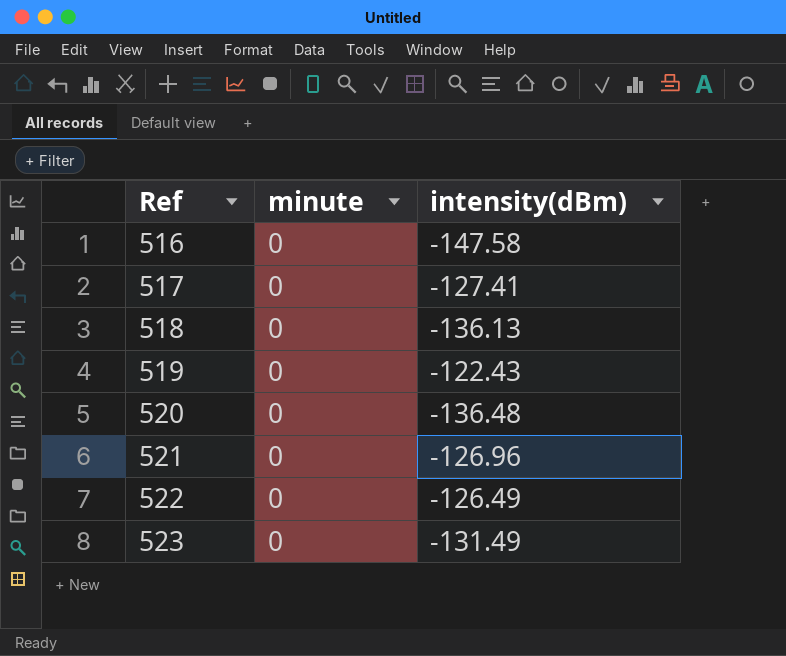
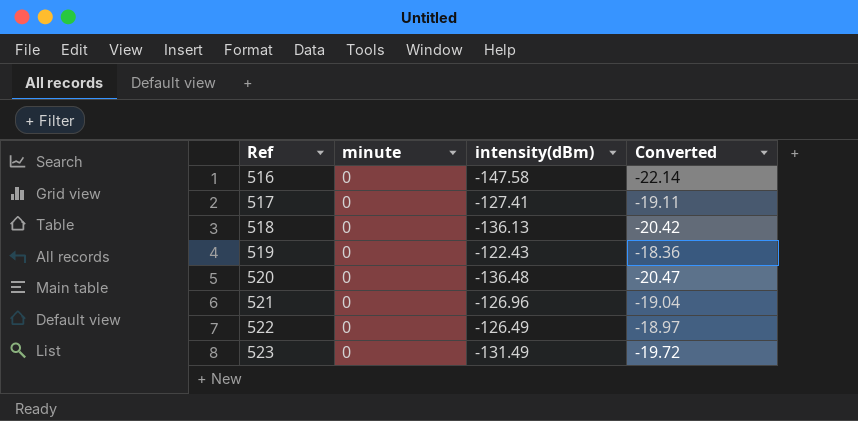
column Converted | formula: none -> [intensity(dBm)] * 0.15

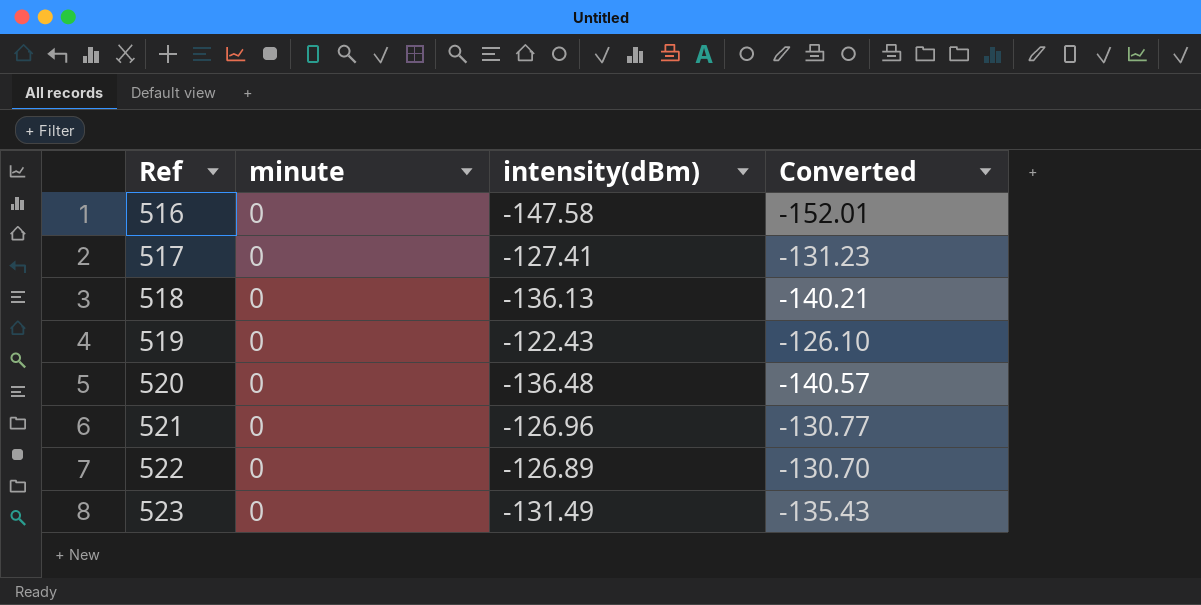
column Converted | formula: [intensity(dBm)] * 0.15 -> [intensity(dBm)] * 1.03
522 | intensity(dBm): -126.49 -> -126.89

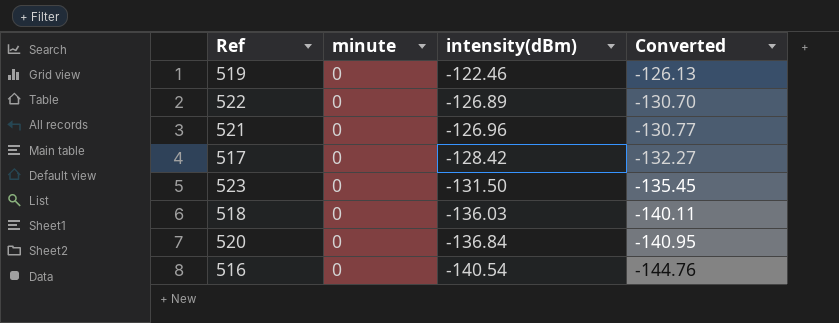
row order: Ref ascending -> intensity(dBm) descending
519 | intensity(dBm): -122.43 -> -122.46
519 | Converted: -126.10 -> -126.13
517 | intensity(dBm): -127.41 -> -128.42
517 | Converted: -131.23 -> -132.27
523 | intensity(dBm): -131.49 -> -131.50
523 | Converted: -135.43 -> -135.45
518 | intensity(dBm): -136.13 -> -136.03
518 | Converted: -140.21 -> -140.11
520 | intensity(dBm): -136.48 -> -136.84
520 | Converted: -140.57 -> -140.95
516 | intensity(dBm): -147.58 -> -140.54
516 | Converted: -152.01 -> -144.76

